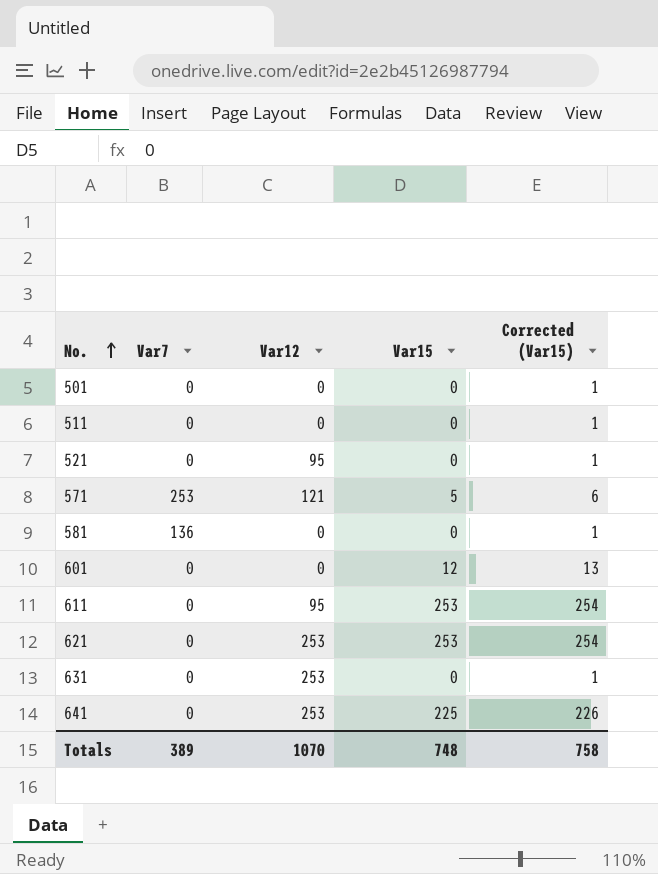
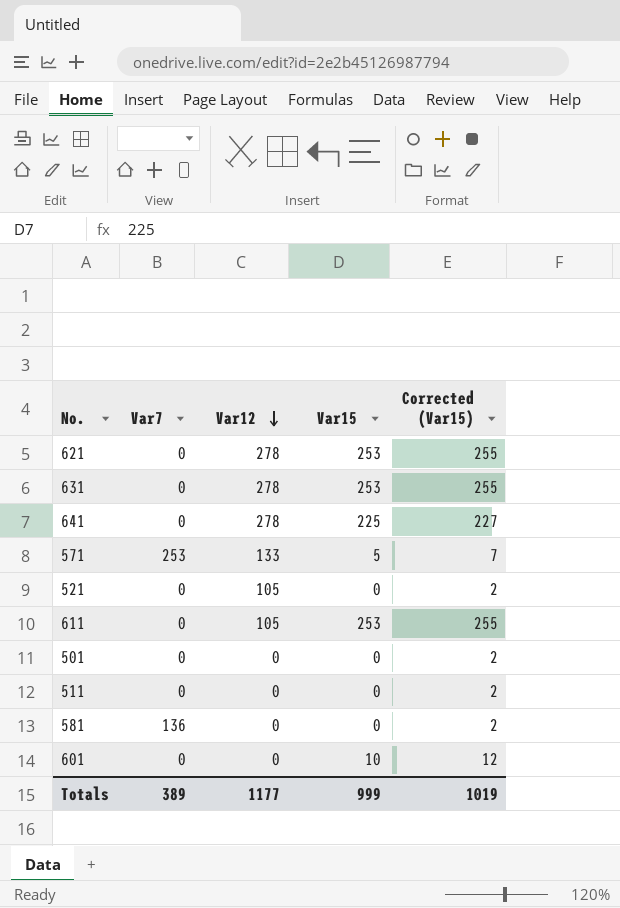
row order: No. ascending -> Var12 descending
column Corrected (Var15) | formula: [Var15] + 1 -> [Var15] + 2
621 | Var12: 253 -> 278
631 | Var12: 253 -> 278
631 | Var15: 0 -> 253
641 | Var12: 253 -> 278
571 | Var12: 121 -> 133
521 | Var12: 95 -> 105
611 | Var12: 95 -> 105
601 | Var15: 12 -> 10
Totals | Var12: 1070 -> 1177
Totals | Var15: 748 -> 999
Totals | Corrected (Var15): 758 -> 1019

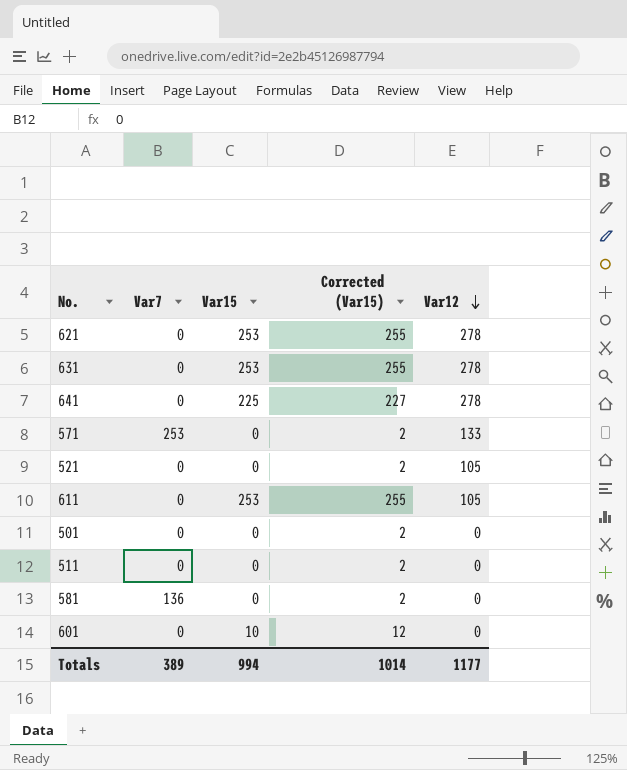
column Var12 | position: 3 -> 5
571 | Var15: 5 -> 0
571 | Corrected (Var15): 7 -> 2
Totals | Var15: 999 -> 994
Totals | Corrected (Var15): 1019 -> 1014

